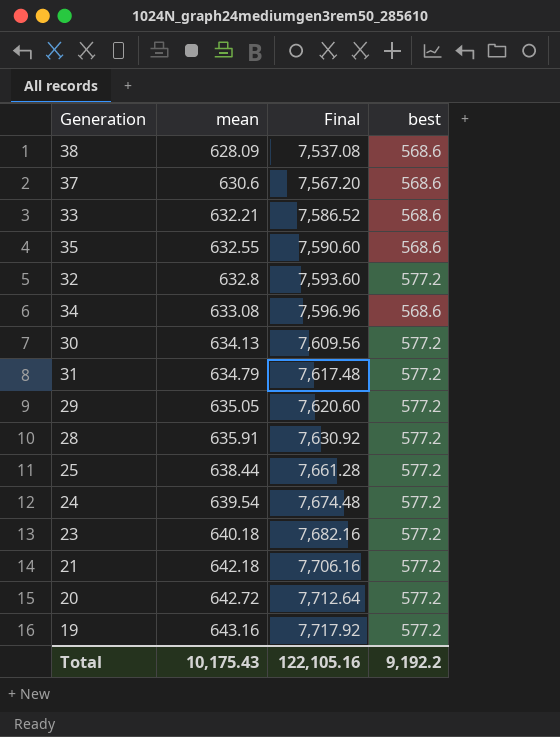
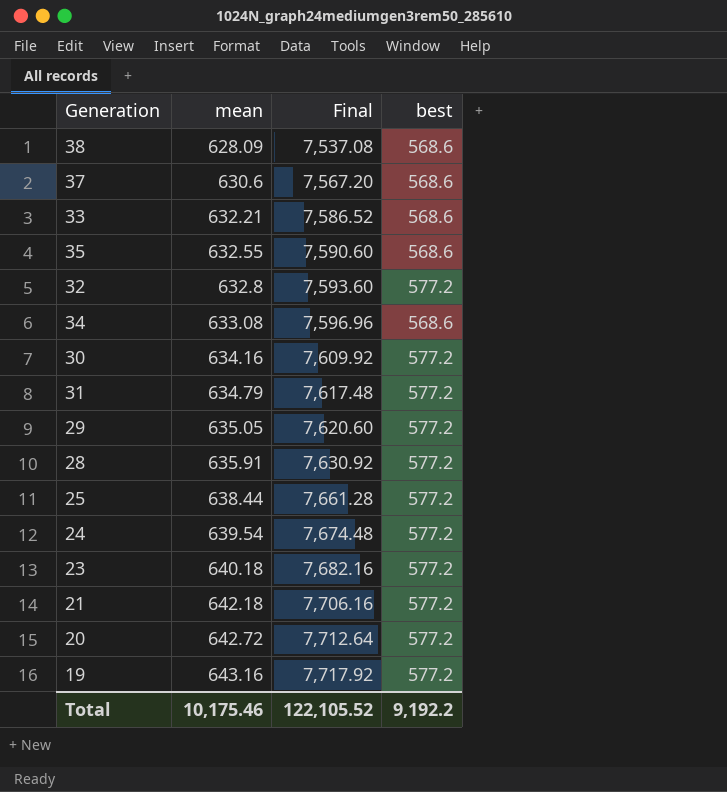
30 | mean: 634.13 -> 634.16
30 | Final: 7,609.56 -> 7,609.92
Total | mean: 10,175.43 -> 10,175.46
Total | Final: 122,105.16 -> 122,105.52

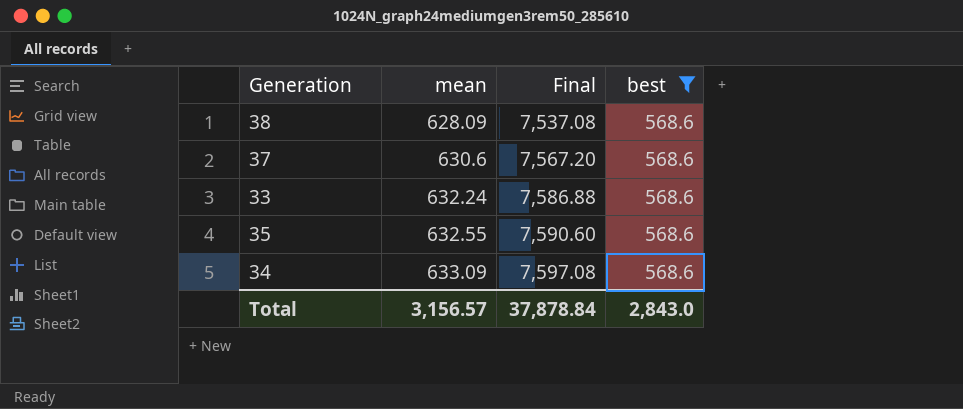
filter: none -> best = 568.6
33 | mean: 632.21 -> 632.24
33 | Final: 7,586.52 -> 7,586.88
34 | mean: 633.08 -> 633.09
34 | Final: 7,596.96 -> 7,597.08
Total | mean: 10,175.46 -> 3,156.57
Total | Final: 122,105.52 -> 37,878.84
Total | best: 9,192.2 -> 2,843.0

